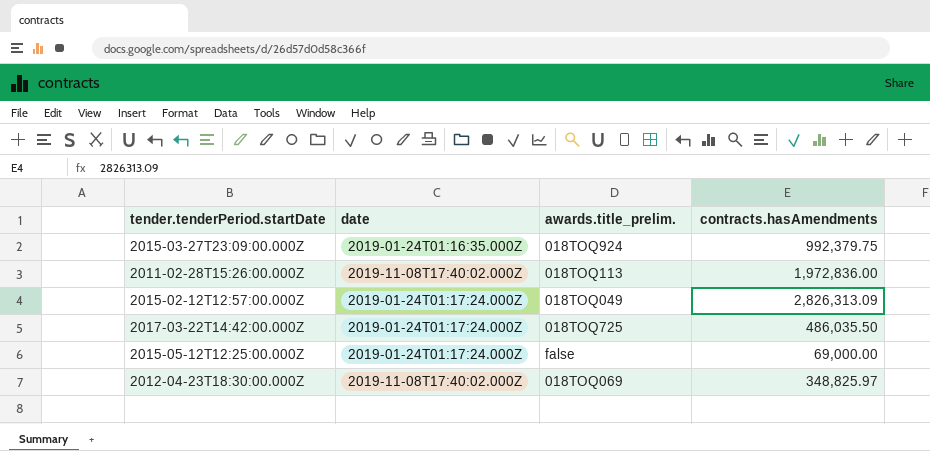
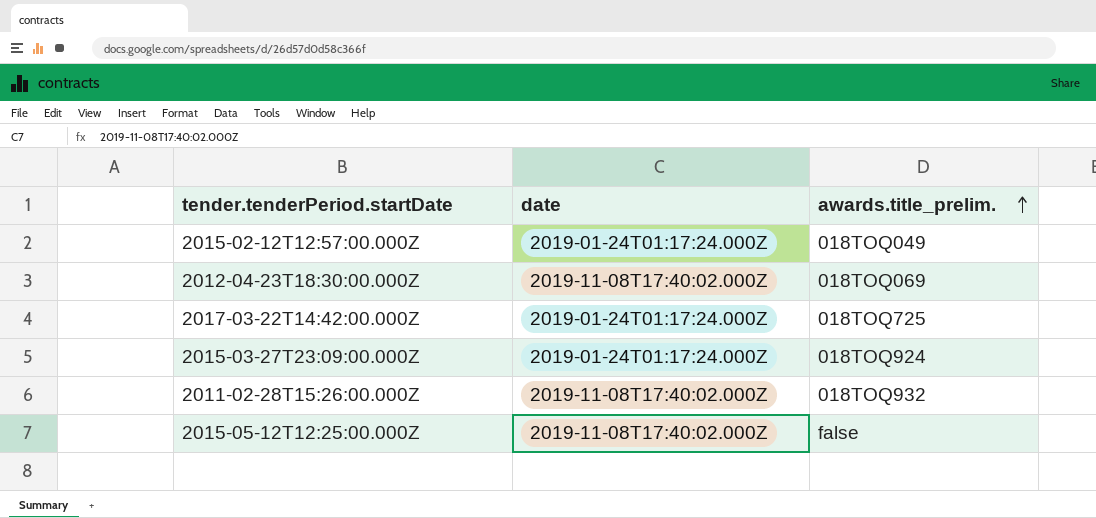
row order: none -> awards.title_prelim. ascending
column contracts.hasAmendments | position: 4 -> none
2015-03-27T23:09:00.000Z | date: 2019-01-24T01:16:35.000Z -> 2019-01-24T01:17:24.000Z
2011-02-28T15:26:00.000Z | awards.title_prelim.: 018TOQ113 -> 018TOQ932
2015-05-12T12:25:00.000Z | date: 2019-01-24T01:17:24.000Z -> 2019-11-08T17:40:02.000Z

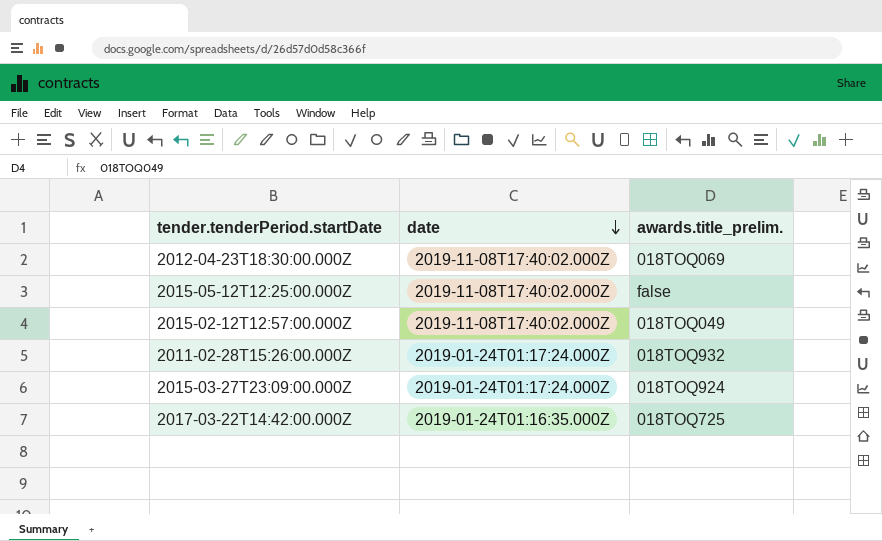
row order: awards.title_prelim. ascending -> date descending
2015-02-12T12:57:00.000Z | date: 2019-01-24T01:17:24.000Z -> 2019-11-08T17:40:02.000Z
2011-02-28T15:26:00.000Z | date: 2019-11-08T17:40:02.000Z -> 2019-01-24T01:17:24.000Z
2017-03-22T14:42:00.000Z | date: 2019-01-24T01:17:24.000Z -> 2019-01-24T01:16:35.000Z

